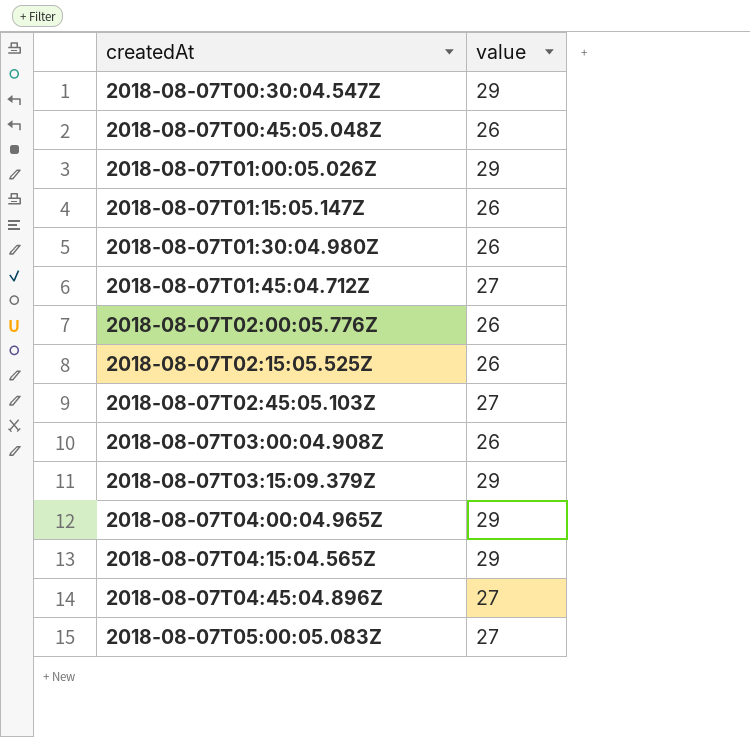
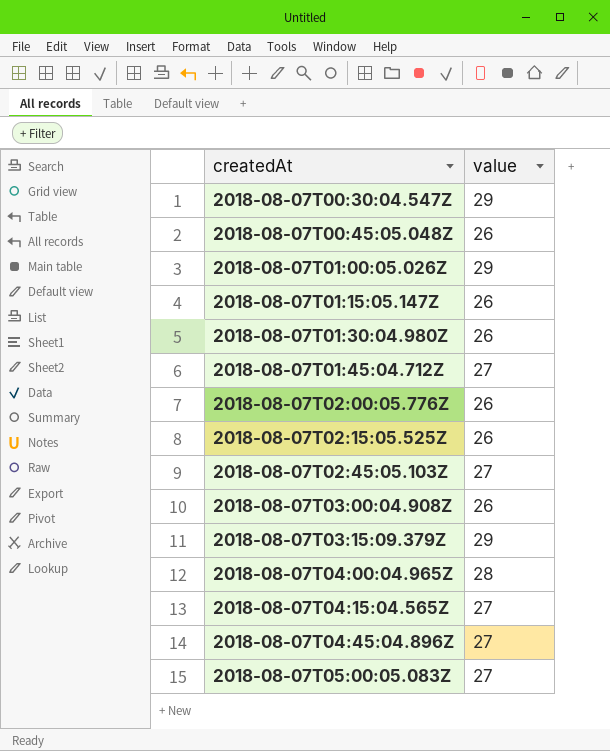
2018-08-07T04:00:04.965Z | value: 29 -> 28
2018-08-07T04:15:04.565Z | value: 29 -> 27

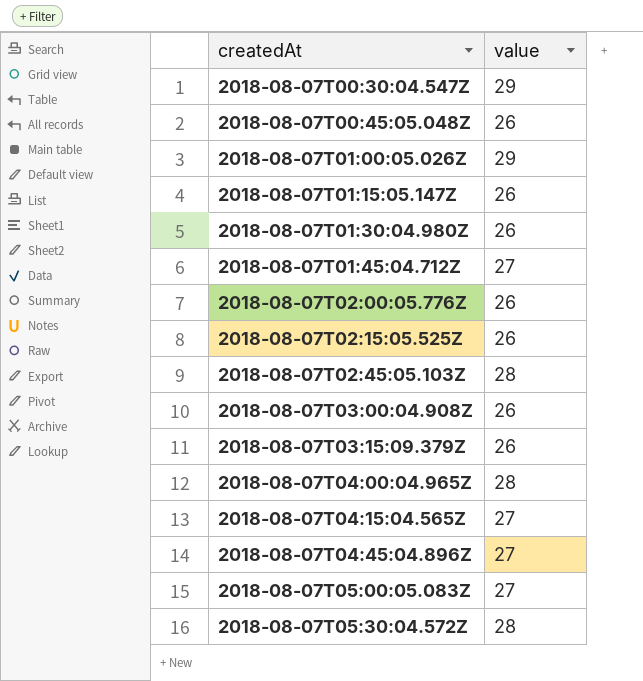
2018-08-07T02:45:05.103Z | value: 27 -> 28
2018-08-07T03:15:09.379Z | value: 29 -> 26
row 2018-08-07T05:30:04.572Z: none -> 28

